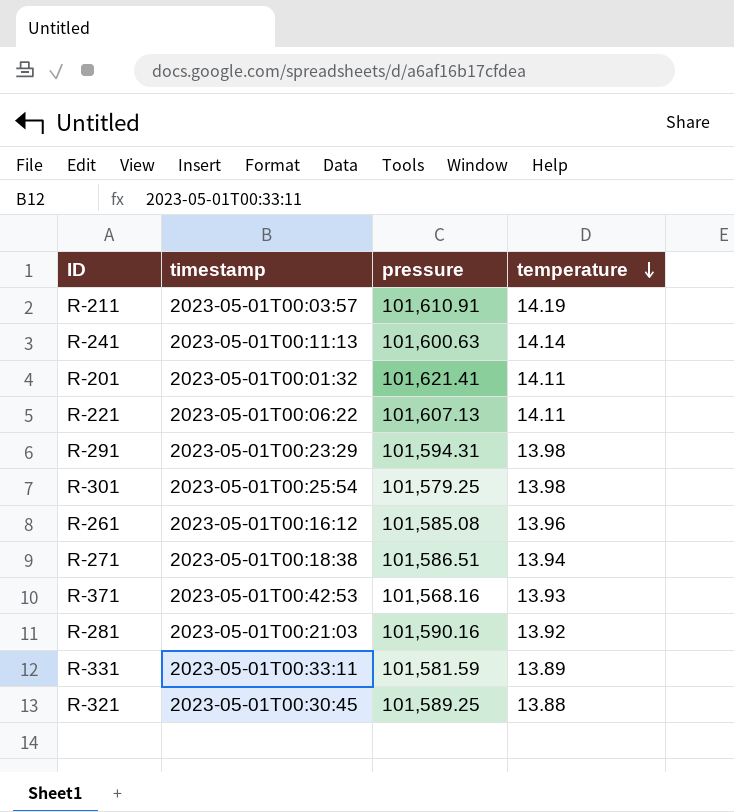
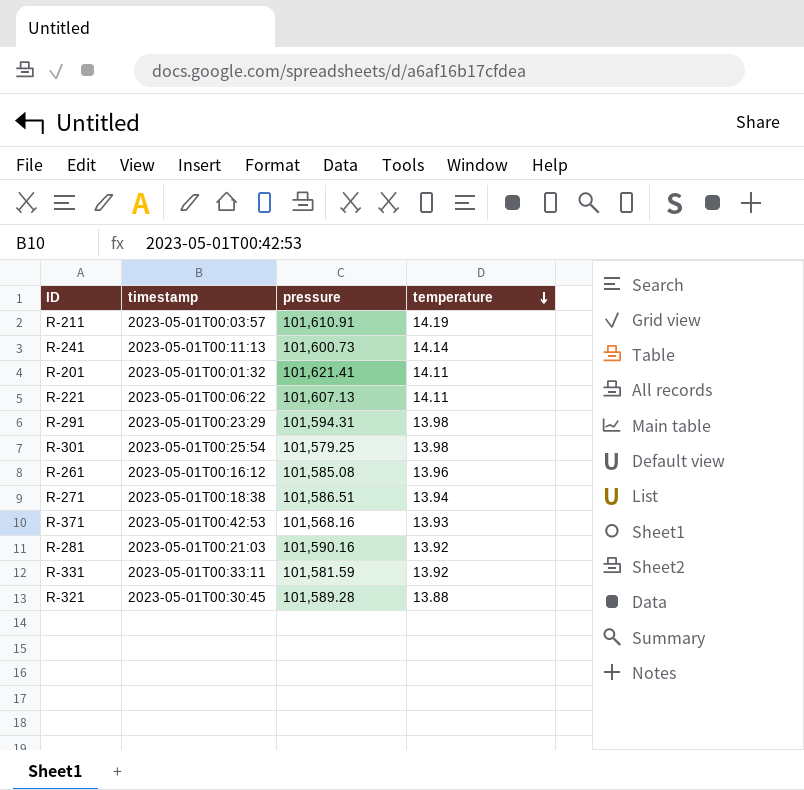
R-241 | pressure: 101,600.63 -> 101,600.73
R-331 | temperature: 13.89 -> 13.92
R-321 | pressure: 101,589.25 -> 101,589.28

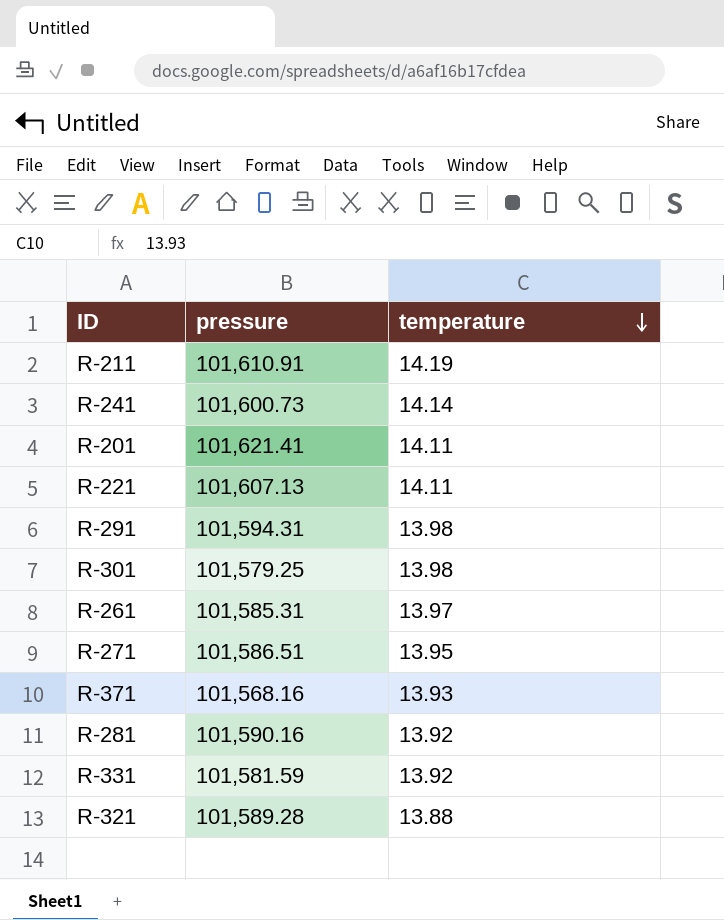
column timestamp | position: 2 -> none
R-261 | pressure: 101,585.08 -> 101,585.31
R-261 | temperature: 13.96 -> 13.97
R-271 | temperature: 13.94 -> 13.95

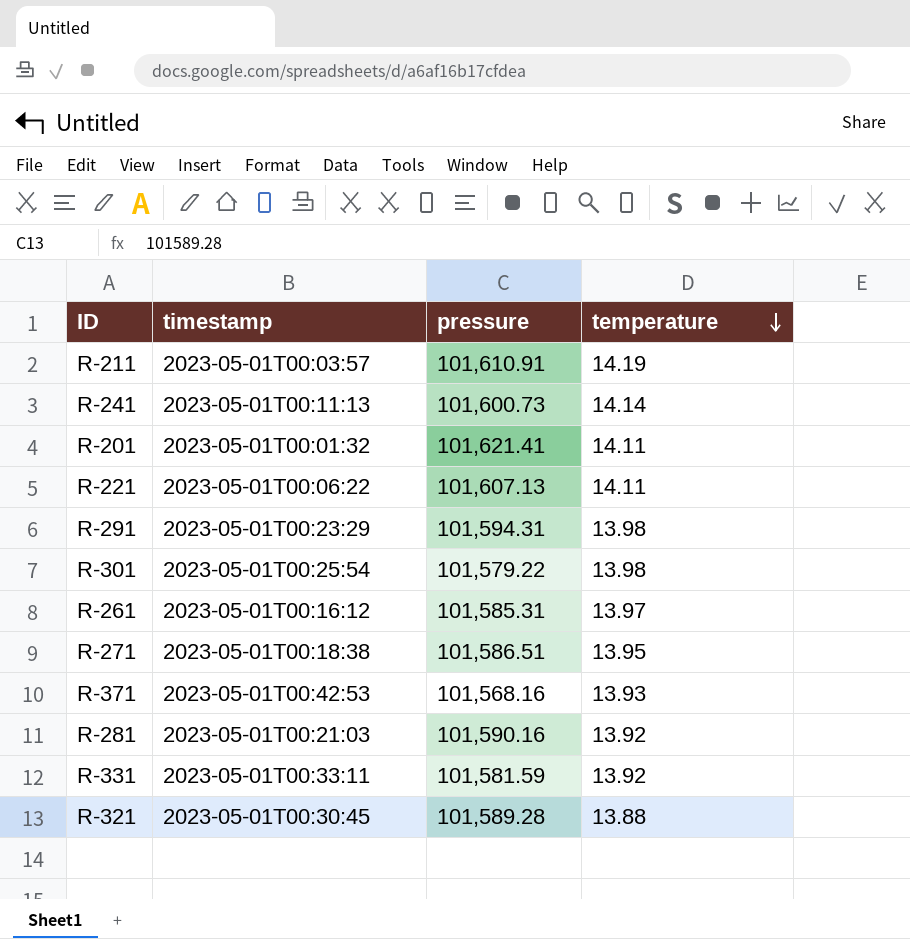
column timestamp | position: none -> 2
R-301 | pressure: 101,579.25 -> 101,579.22

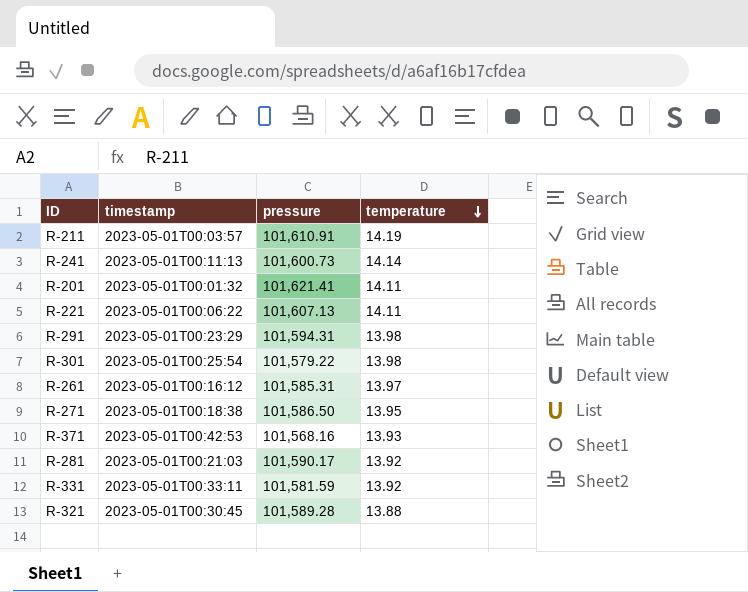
R-271 | pressure: 101,586.51 -> 101,586.50
R-281 | pressure: 101,590.16 -> 101,590.17

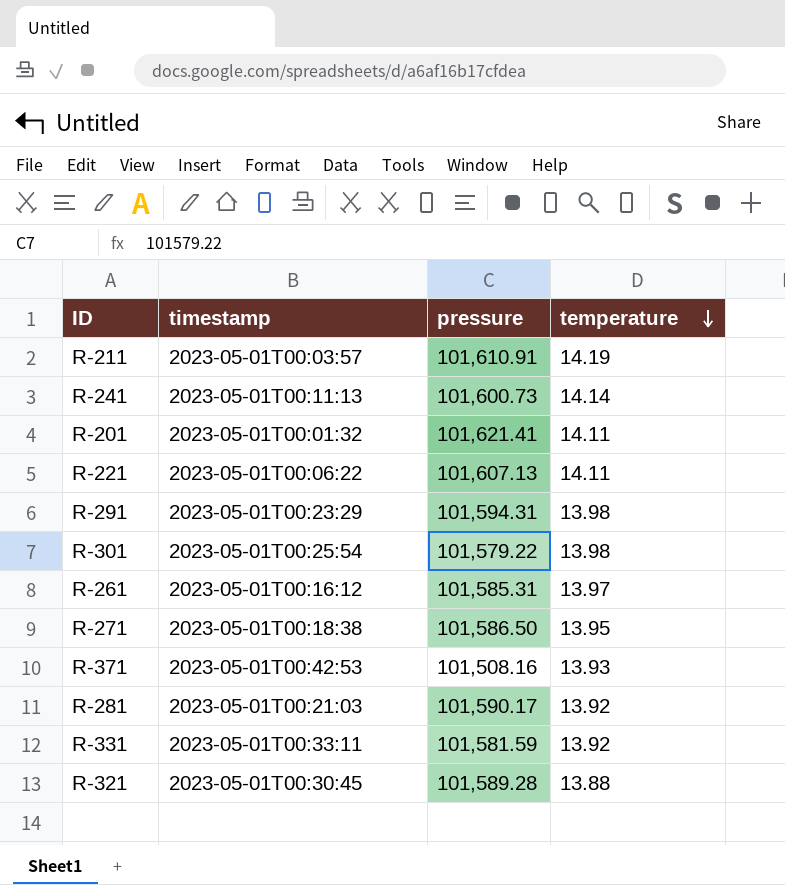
R-371 | pressure: 101,568.16 -> 101,508.16

